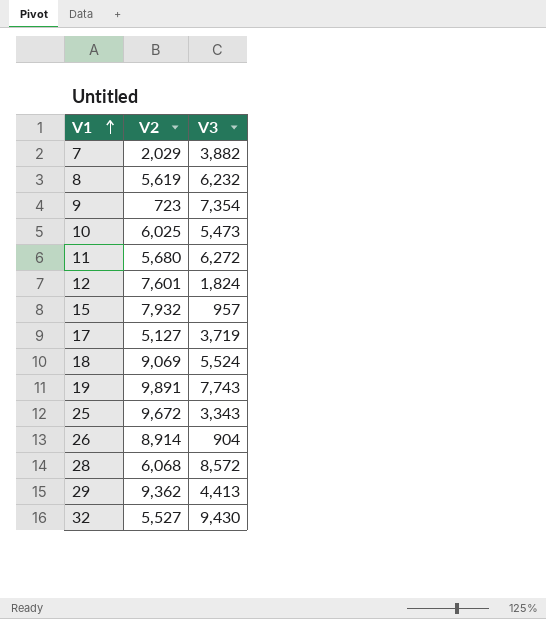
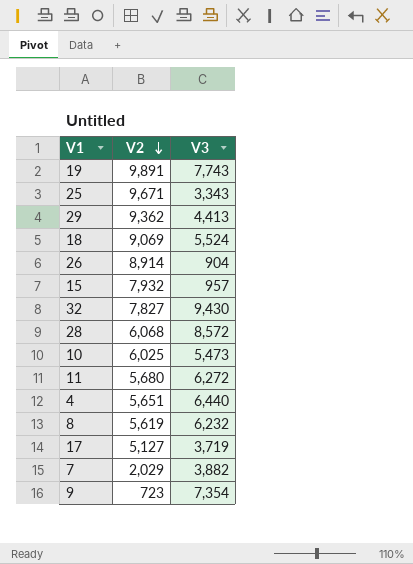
row order: V1 ascending -> V2 descending
row 12: 7,601 | 1,824 -> none
25 | V2: 9,672 -> 9,671
32 | V2: 5,527 -> 7,827
row 4: none -> 5,651 | 6,440

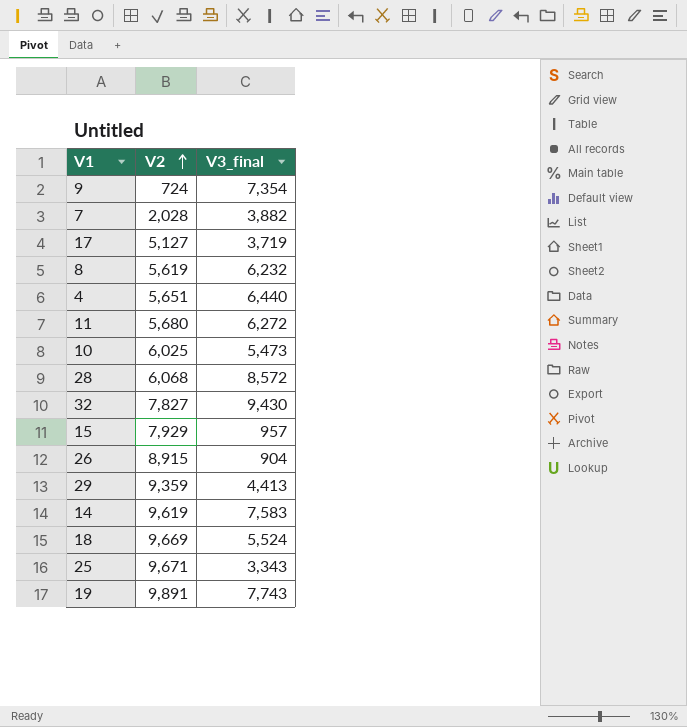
row order: V2 descending -> V2 ascending
column name: V3 -> V3_final
9 | V2: 723 -> 724
7 | V2: 2,029 -> 2,028
15 | V2: 7,932 -> 7,929
26 | V2: 8,914 -> 8,915
29 | V2: 9,362 -> 9,359
row 14: none -> 9,619 | 7,583
18 | V2: 9,069 -> 9,669

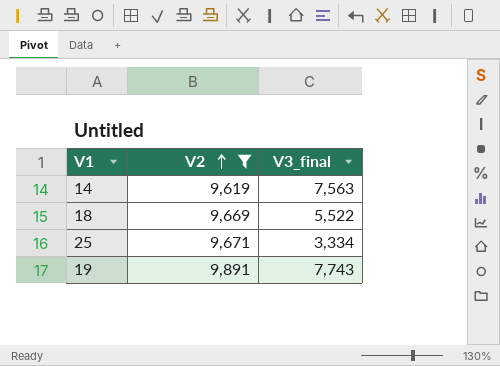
filter: none -> V2 >= 9,619
14 | V3_final: 7,583 -> 7,563
18 | V3_final: 5,524 -> 5,522
25 | V3_final: 3,343 -> 3,334

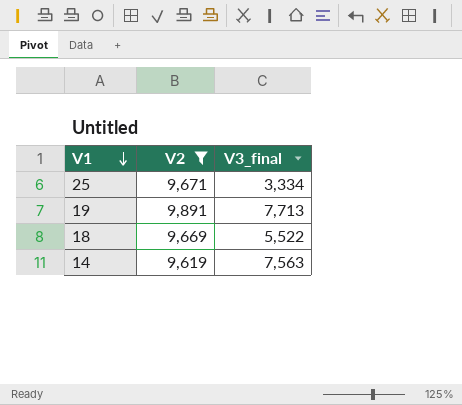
row order: V2 ascending -> V1 descending
19 | V3_final: 7,743 -> 7,713

